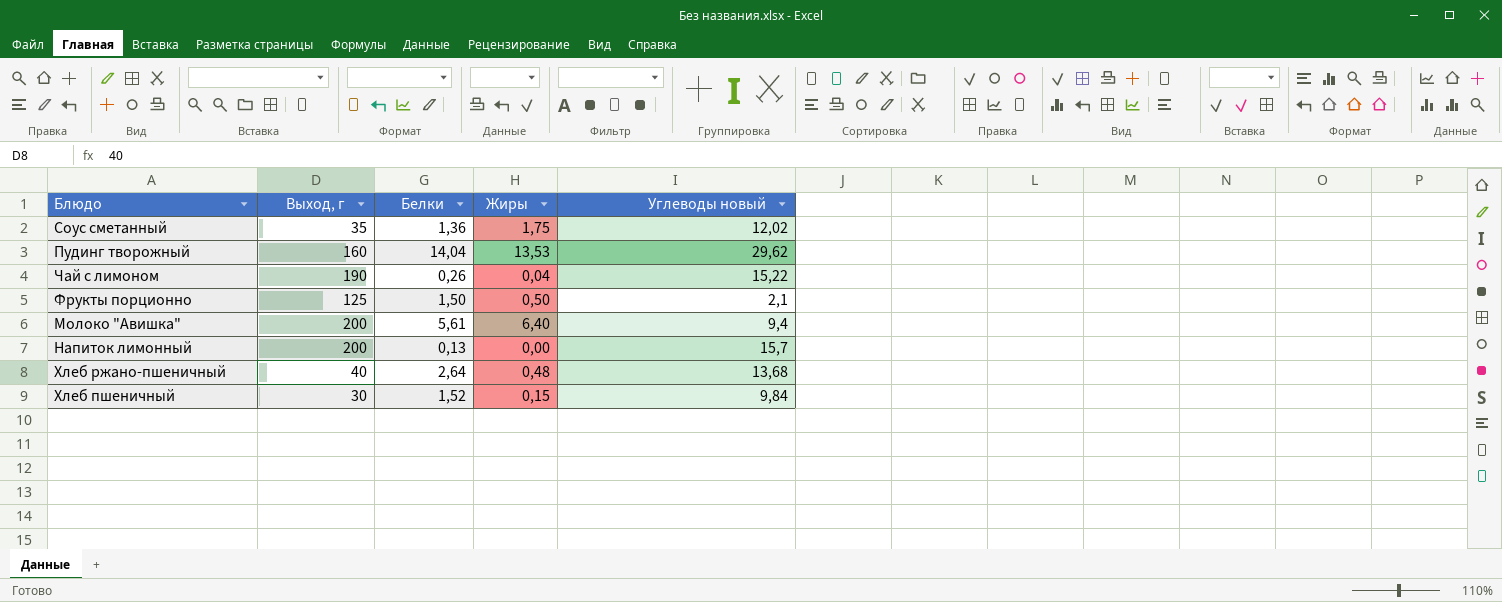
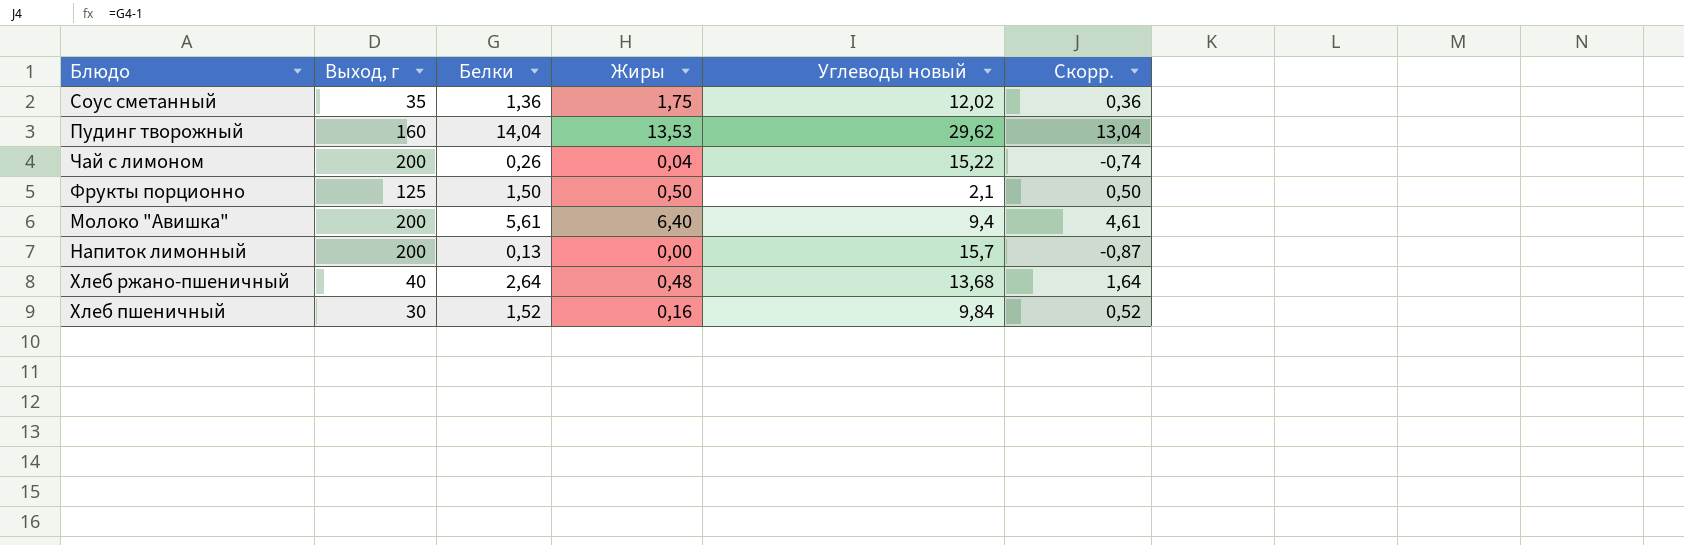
column Скорр. | formula: none -> [Белки] - 1
Чай с лимоном | Выход, г: 190 -> 200
Хлеб пшеничный | Жиры: 0,15 -> 0,16

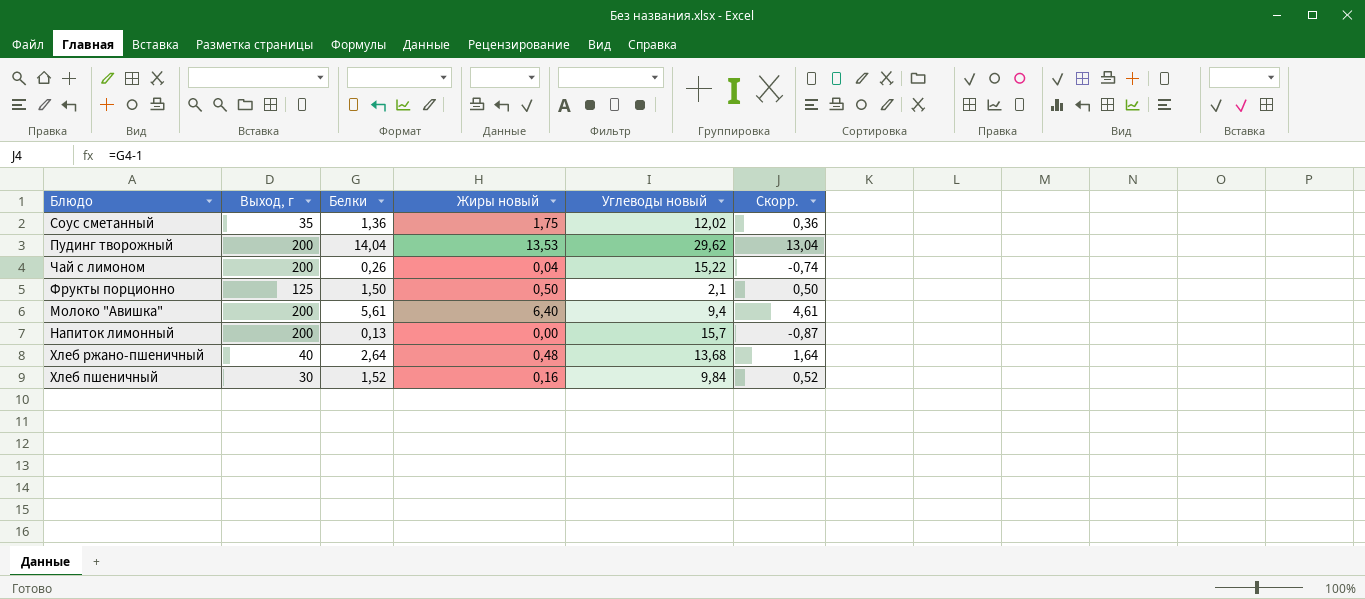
column name: Жиры -> Жиры новый
Пудинг творожный | Выход, г: 160 -> 200

